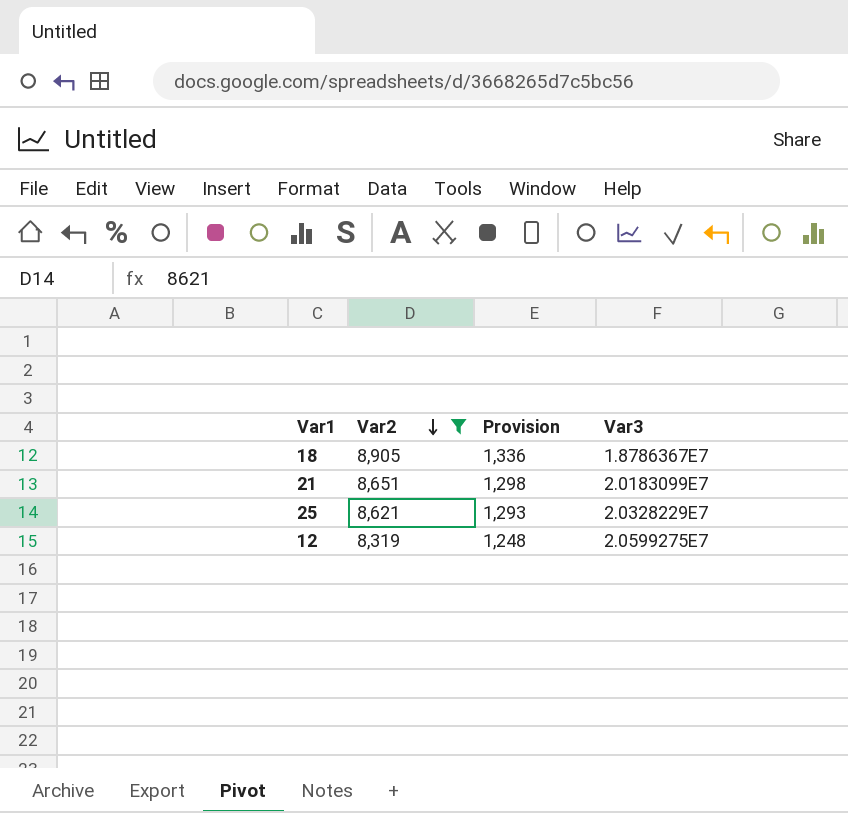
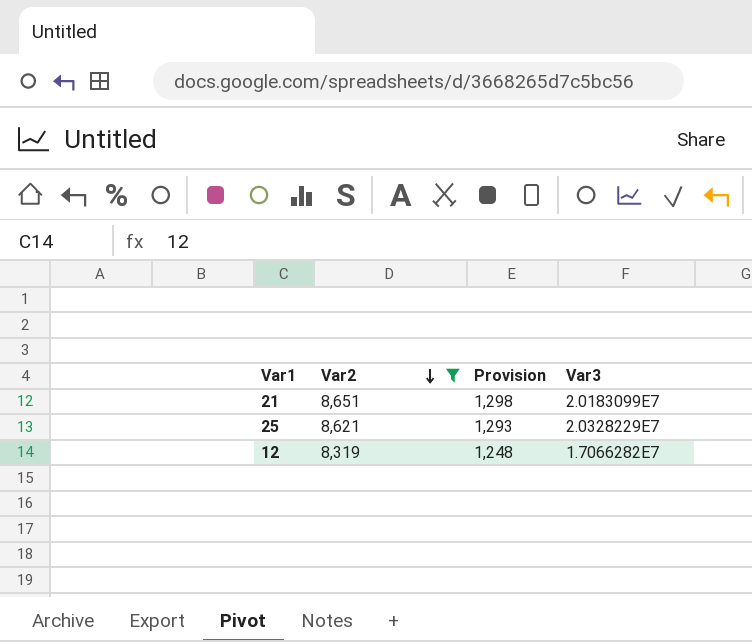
row 18: 8,905 | 1,336 | 1.8786367E7 -> none
12 | Var3: 2.0599275E7 -> 1.7066282E7

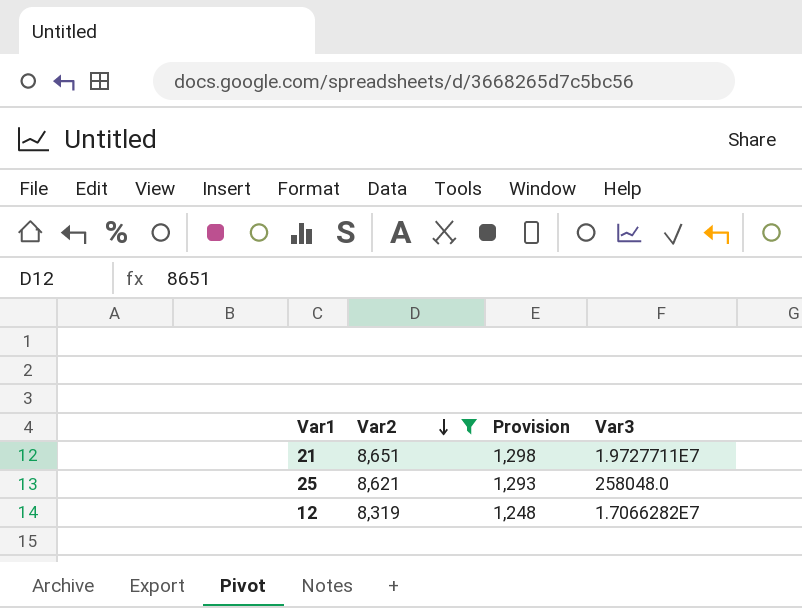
21 | Var3: 2.0183099E7 -> 1.9727711E7
25 | Var3: 2.0328229E7 -> 258048.0

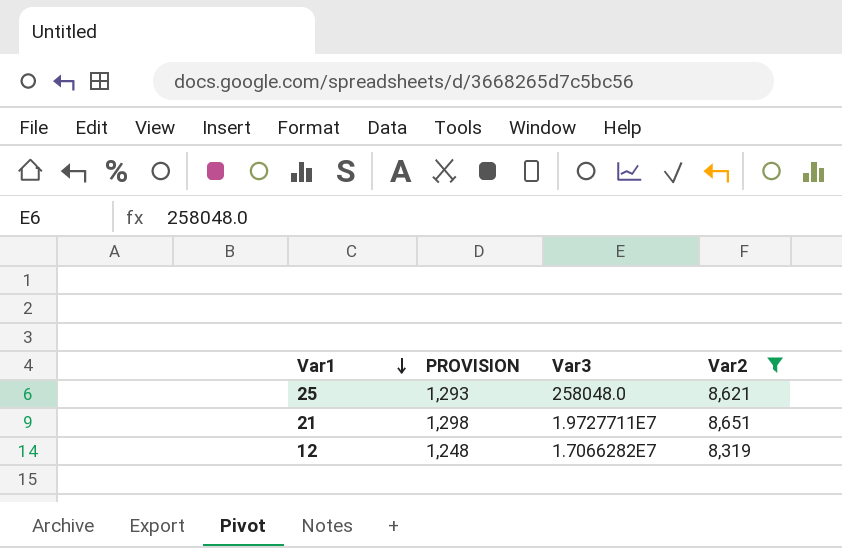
row order: Var2 descending -> Var1 descending
column name: Provision -> PROVISION
column Var2 | position: 2 -> 4

